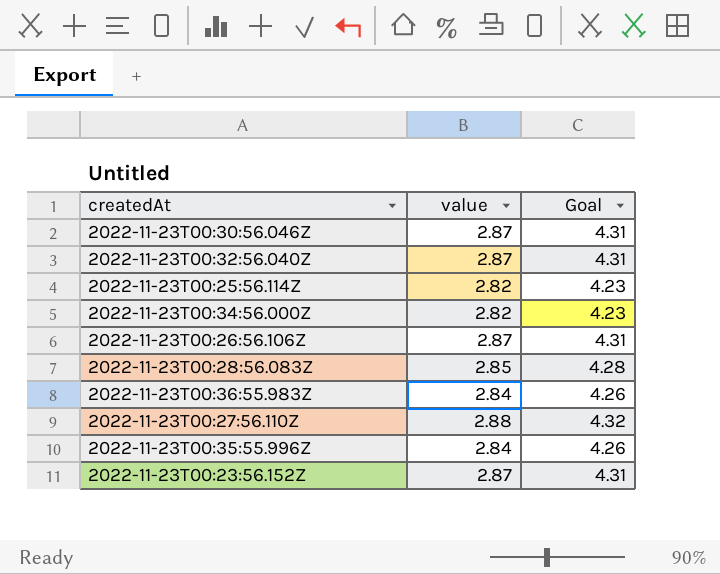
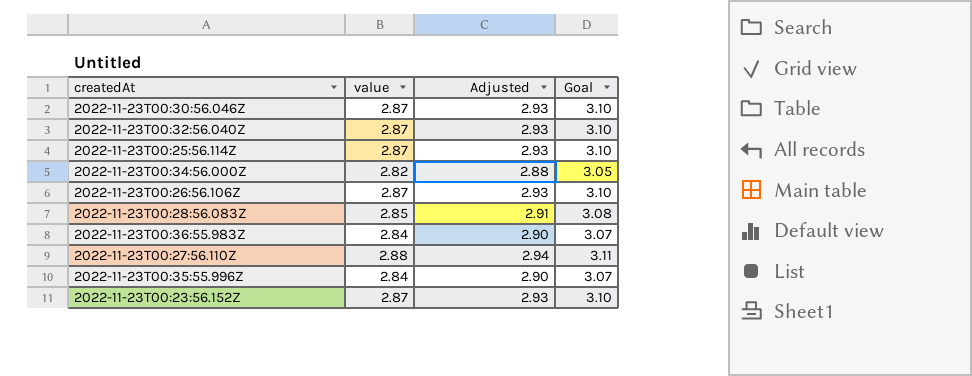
column Adjusted | formula: none -> [value] * 1.02
column Goal | formula: [value] * 1.5 -> [value] * 1.08
2022-11-23T00:25:56.114Z | value: 2.82 -> 2.87

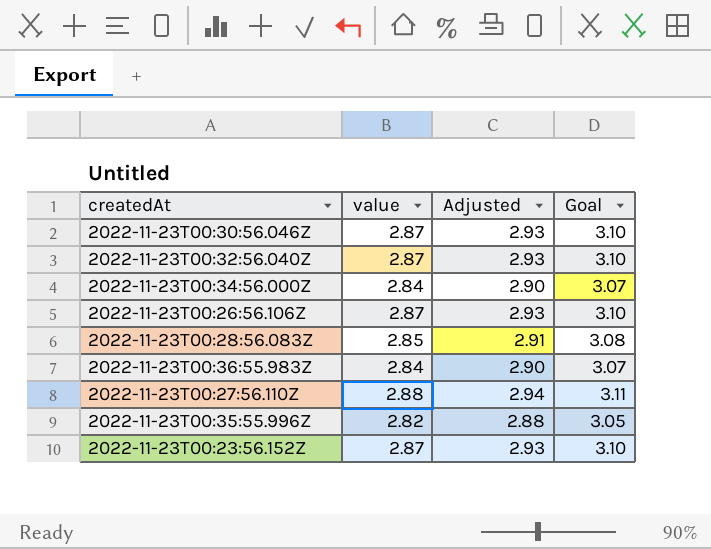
row 2022-11-23T00:25:56.114Z: 2.87 | 2.93 | 3.10 -> none
2022-11-23T00:34:56.000Z | value: 2.82 -> 2.84
2022-11-23T00:34:56.000Z | Adjusted: 2.88 -> 2.90
2022-11-23T00:34:56.000Z | Goal: 3.05 -> 3.07
2022-11-23T00:35:55.996Z | value: 2.84 -> 2.82
2022-11-23T00:35:55.996Z | Adjusted: 2.90 -> 2.88
2022-11-23T00:35:55.996Z | Goal: 3.07 -> 3.05

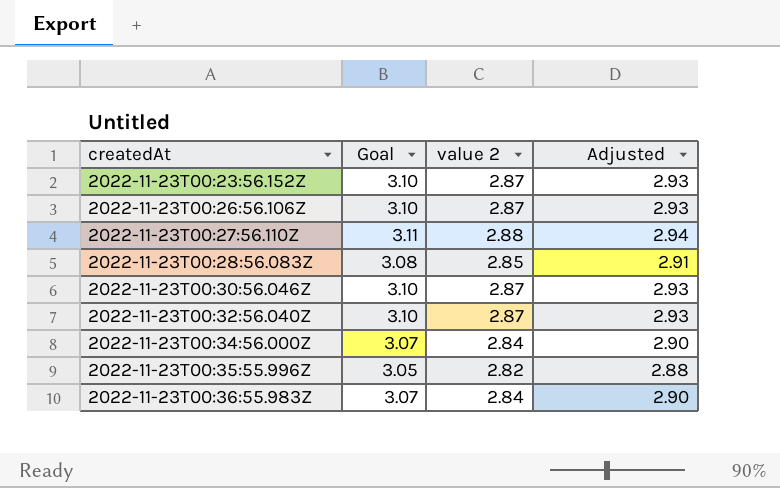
row order: none -> createdAt ascending
column Goal | position: 4 -> 2
column name: value -> value 2

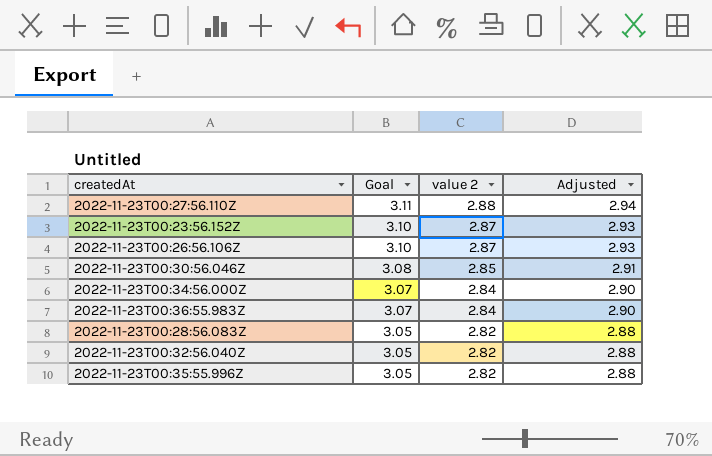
row order: createdAt ascending -> Goal descending
2022-11-23T00:30:56.046Z | Goal: 3.10 -> 3.08
2022-11-23T00:30:56.046Z | value 2: 2.87 -> 2.85
2022-11-23T00:30:56.046Z | Adjusted: 2.93 -> 2.91
2022-11-23T00:28:56.083Z | Goal: 3.08 -> 3.05
2022-11-23T00:28:56.083Z | value 2: 2.85 -> 2.82
2022-11-23T00:28:56.083Z | Adjusted: 2.91 -> 2.88
2022-11-23T00:32:56.040Z | Goal: 3.10 -> 3.05
2022-11-23T00:32:56.040Z | value 2: 2.87 -> 2.82
2022-11-23T00:32:56.040Z | Adjusted: 2.93 -> 2.88

